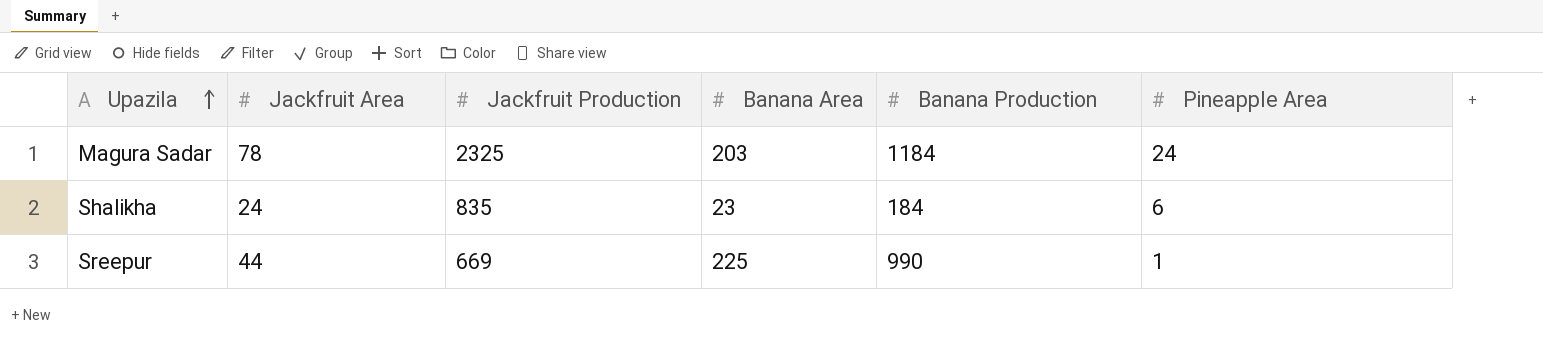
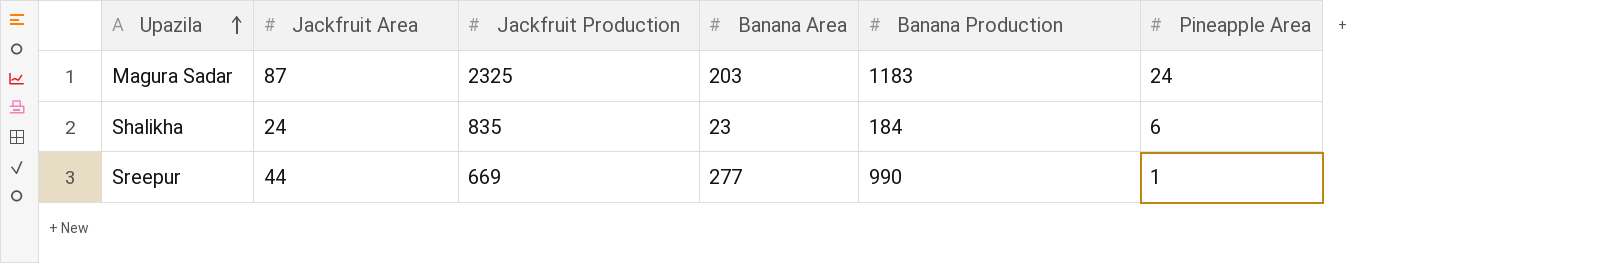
Magura Sadar | Jackfruit Area: 78 -> 87
Magura Sadar | Banana Production: 1184 -> 1183
Sreepur | Banana Area: 225 -> 277

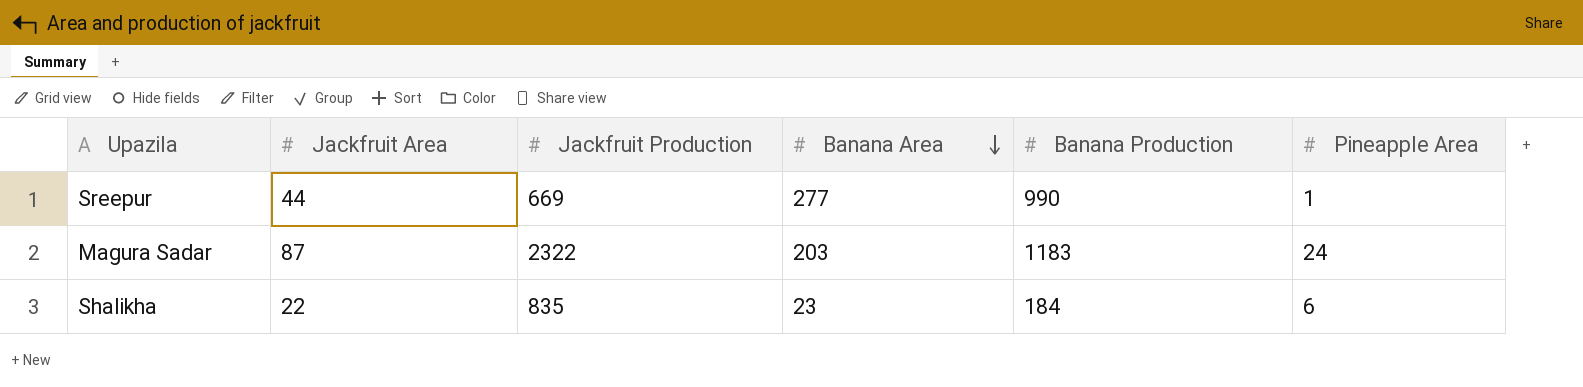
row order: Upazila ascending -> Banana Area descending
Magura Sadar | Jackfruit Production: 2325 -> 2322
Shalikha | Jackfruit Area: 24 -> 22

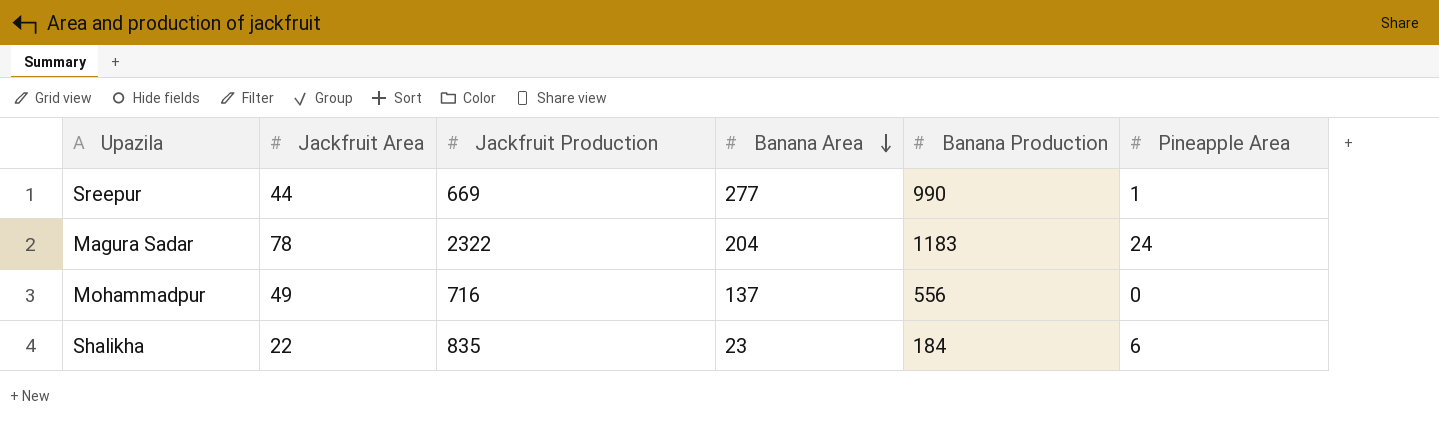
Magura Sadar | Jackfruit Area: 87 -> 78
Magura Sadar | Banana Area: 203 -> 204
row Mohammadpur: none -> 49 | 716 | 137 | 556 | 0

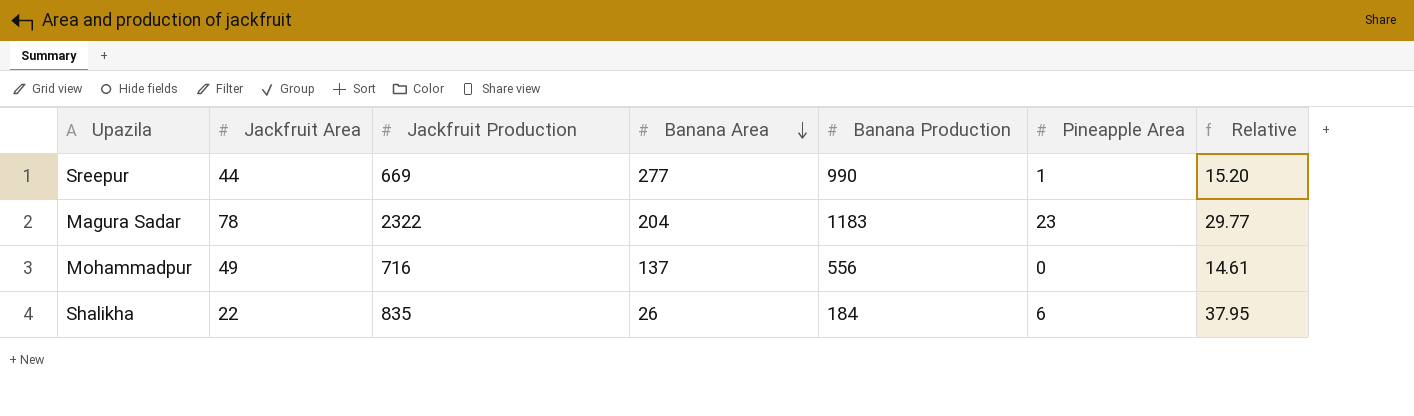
column Relative | formula: none -> [Jackfruit Production] / [Jackfruit Area]
Magura Sadar | Pineapple Area: 24 -> 23
Shalikha | Banana Area: 23 -> 26

